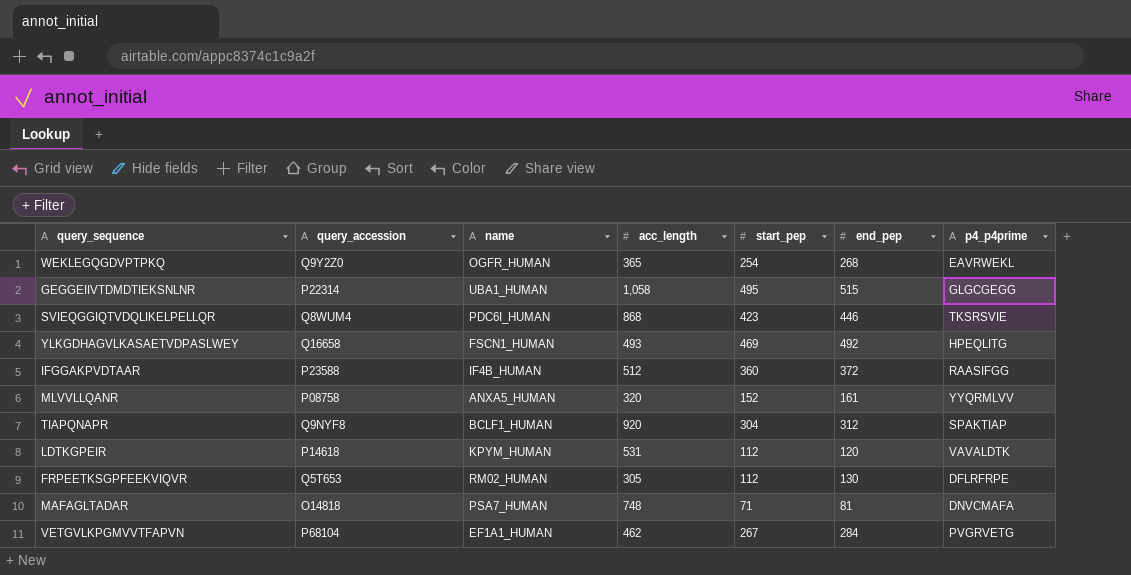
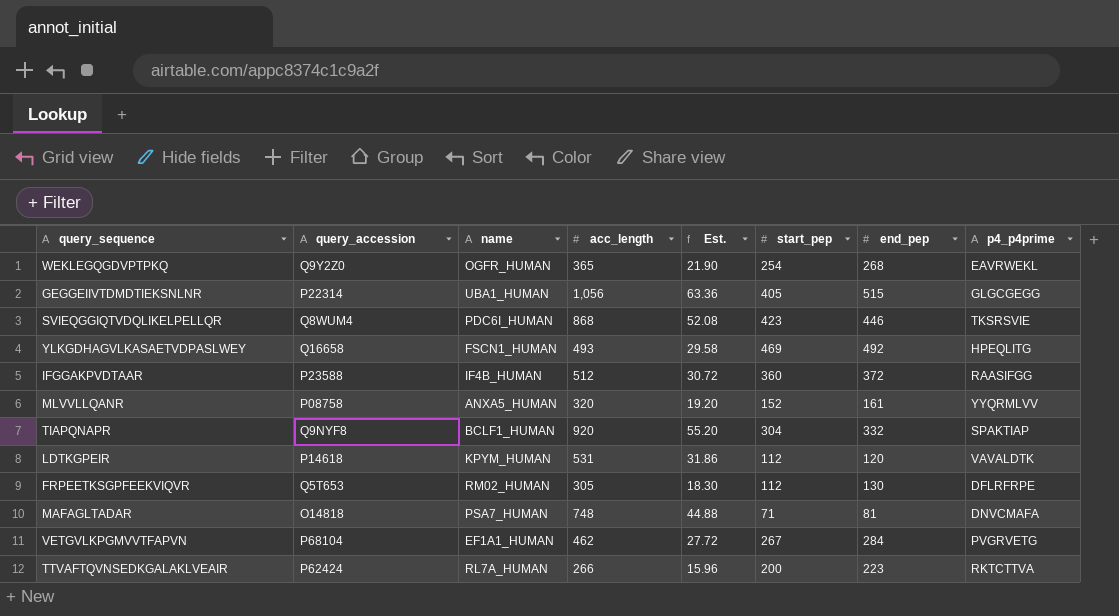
column Est. | formula: none -> [acc_length] * 0.06
GEGGEIIVTDMDTIEKSNLNR | acc_length: 1,058 -> 1,056
GEGGEIIVTDMDTIEKSNLNR | start_pep: 495 -> 405
TIAPQNAPR | end_pep: 312 -> 332
row TTVAFTQVNSEDKGALAKLVEAIR: none -> P62424 | RL7A_HUMAN | 266 | 15.96 | 200 | 223 | RKTCTTVA

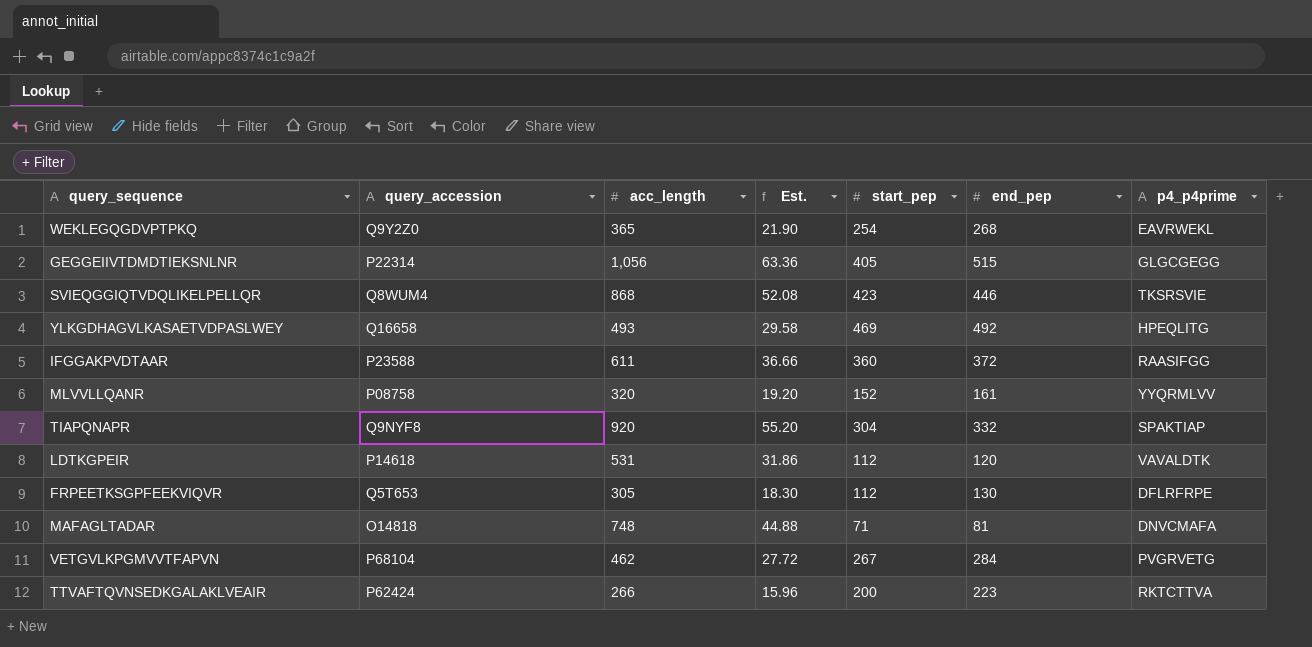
column name | position: 3 -> none
IFGGAKPVDTAAR | acc_length: 512 -> 611
IFGGAKPVDTAAR | Est.: 30.72 -> 36.66

